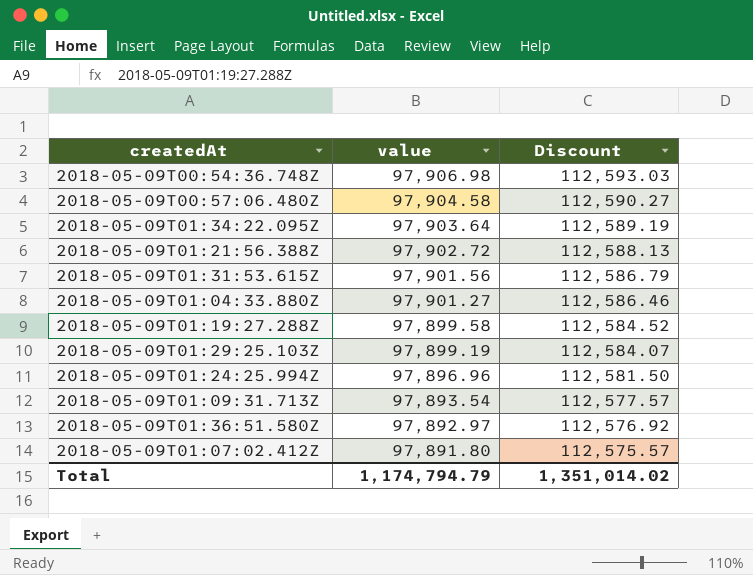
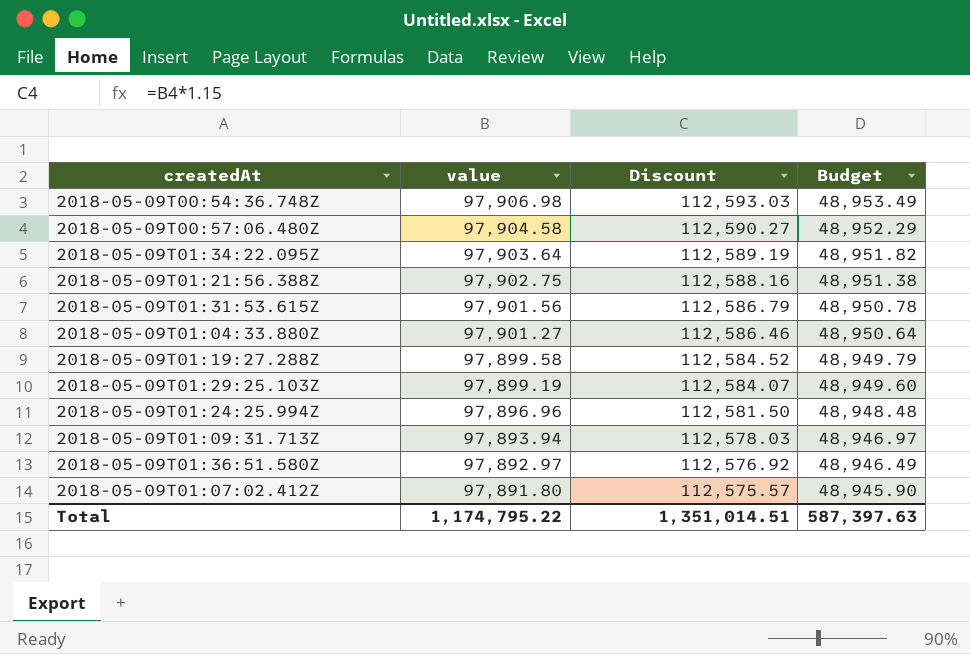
column Budget | formula: none -> [value] * 0.5
2018-05-09T01:21:56.388Z | value: 97,902.72 -> 97,902.75
2018-05-09T01:21:56.388Z | Discount: 112,588.13 -> 112,588.16
2018-05-09T01:09:31.713Z | value: 97,893.54 -> 97,893.94
2018-05-09T01:09:31.713Z | Discount: 112,577.57 -> 112,578.03
Total | value: 1,174,794.79 -> 1,174,795.22
Total | Discount: 1,351,014.02 -> 1,351,014.51

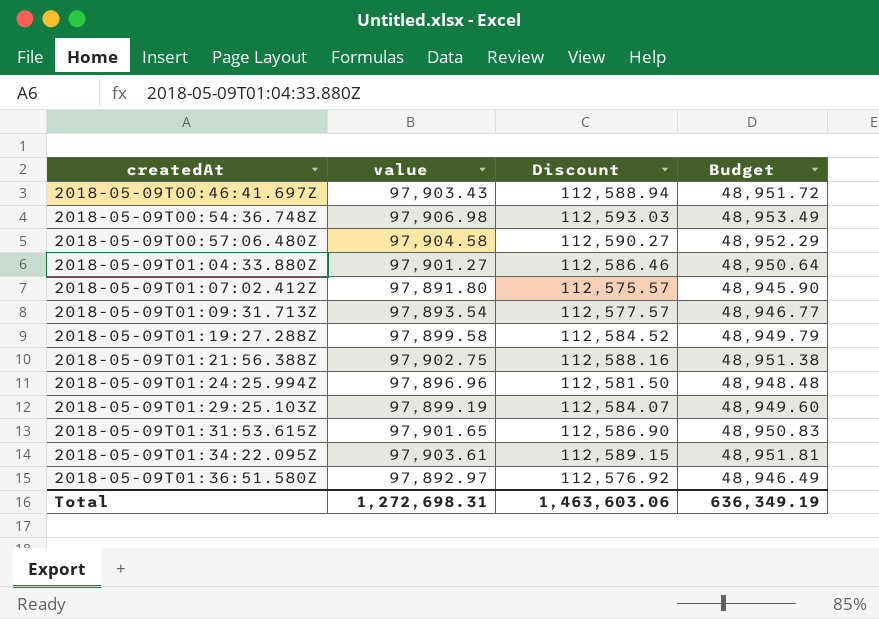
row order: value descending -> createdAt ascending
row 2018-05-09T00:46:41.697Z: none -> 97,903.43 | 112,588.94 | 48,951.72
2018-05-09T01:09:31.713Z | value: 97,893.94 -> 97,893.54
2018-05-09T01:09:31.713Z | Discount: 112,578.03 -> 112,577.57
2018-05-09T01:09:31.713Z | Budget: 48,946.97 -> 48,946.77
2018-05-09T01:31:53.615Z | value: 97,901.56 -> 97,901.65
2018-05-09T01:31:53.615Z | Discount: 112,586.79 -> 112,586.90
2018-05-09T01:31:53.615Z | Budget: 48,950.78 -> 48,950.83
2018-05-09T01:34:22.095Z | value: 97,903.64 -> 97,903.61
2018-05-09T01:34:22.095Z | Discount: 112,589.19 -> 112,589.15
2018-05-09T01:34:22.095Z | Budget: 48,951.82 -> 48,951.81
Total | value: 1,174,795.22 -> 1,272,698.31
Total | Discount: 1,351,014.51 -> 1,463,603.06
Total | Budget: 587,397.63 -> 636,349.19

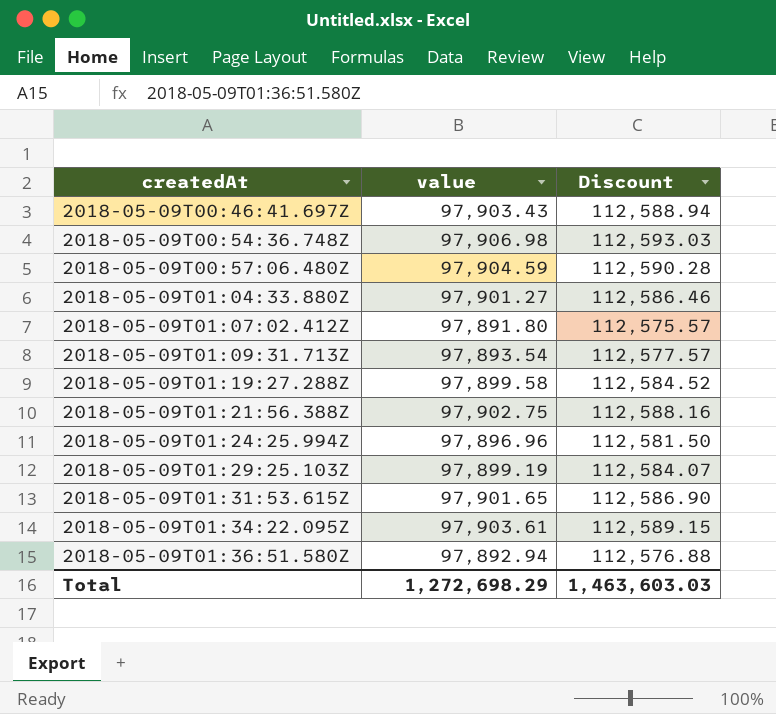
column Budget | formula: [value] * 0.5 -> none
2018-05-09T00:57:06.480Z | value: 97,904.58 -> 97,904.59
2018-05-09T00:57:06.480Z | Discount: 112,590.27 -> 112,590.28
2018-05-09T01:36:51.580Z | value: 97,892.97 -> 97,892.94
2018-05-09T01:36:51.580Z | Discount: 112,576.92 -> 112,576.88
Total | value: 1,272,698.31 -> 1,272,698.29
Total | Discount: 1,463,603.06 -> 1,463,603.03

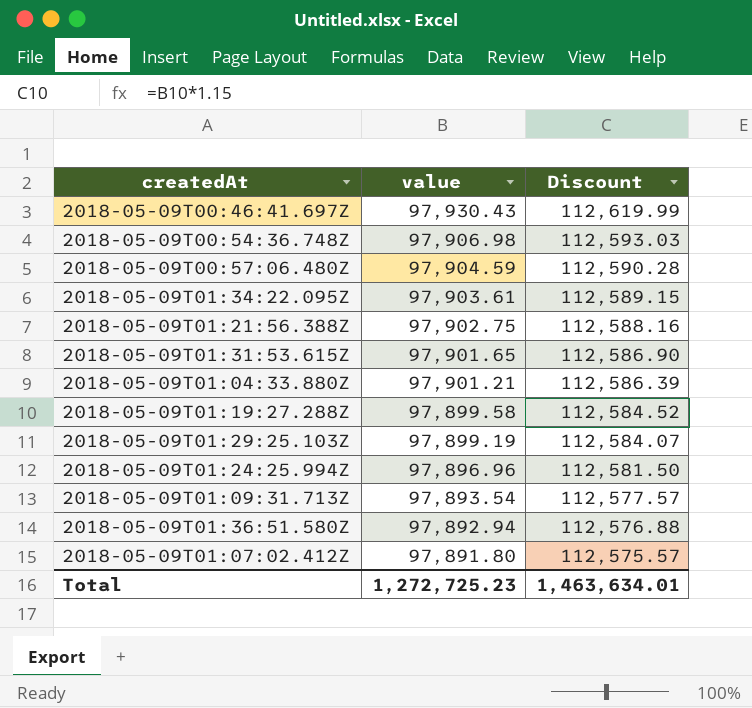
row order: createdAt ascending -> value descending
2018-05-09T00:46:41.697Z | value: 97,903.43 -> 97,930.43
2018-05-09T00:46:41.697Z | Discount: 112,588.94 -> 112,619.99
2018-05-09T01:04:33.880Z | value: 97,901.27 -> 97,901.21
2018-05-09T01:04:33.880Z | Discount: 112,586.46 -> 112,586.39
Total | value: 1,272,698.29 -> 1,272,725.23
Total | Discount: 1,463,603.03 -> 1,463,634.01

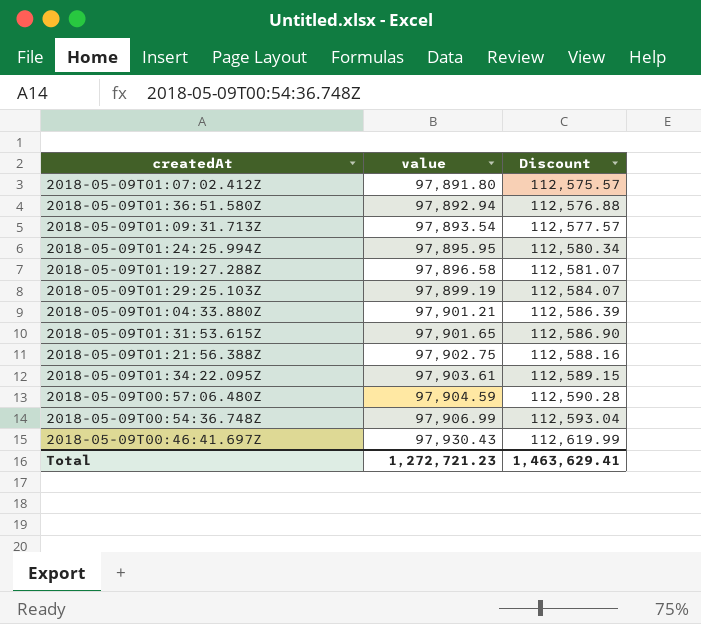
row order: value descending -> value ascending
2018-05-09T01:24:25.994Z | value: 97,896.96 -> 97,895.95
2018-05-09T01:24:25.994Z | Discount: 112,581.50 -> 112,580.34
2018-05-09T01:19:27.288Z | value: 97,899.58 -> 97,896.58
2018-05-09T01:19:27.288Z | Discount: 112,584.52 -> 112,581.07
2018-05-09T00:54:36.748Z | value: 97,906.98 -> 97,906.99
2018-05-09T00:54:36.748Z | Discount: 112,593.03 -> 112,593.04
Total | value: 1,272,725.23 -> 1,272,721.23
Total | Discount: 1,463,634.01 -> 1,463,629.41

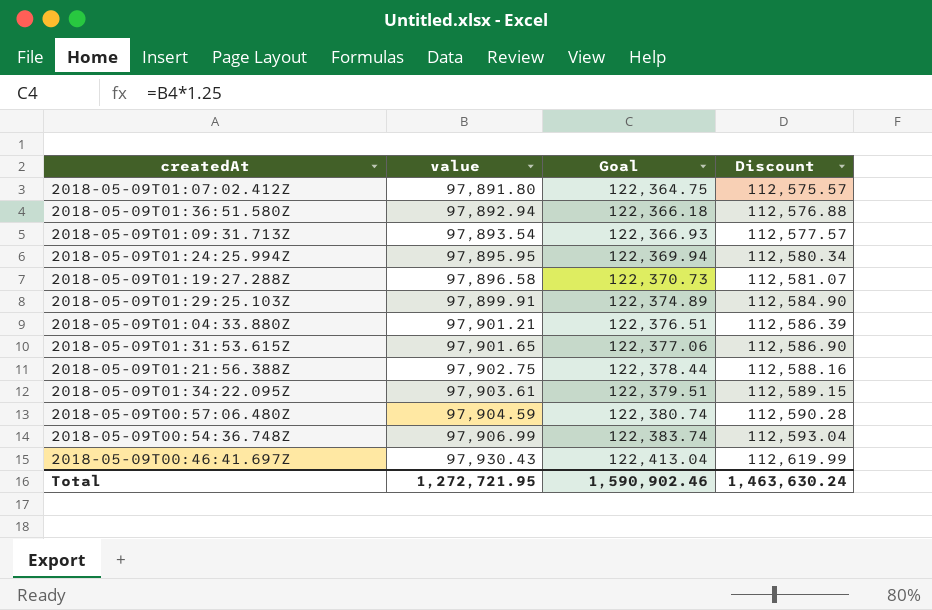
column Goal | formula: none -> [value] * 1.25
2018-05-09T01:29:25.103Z | value: 97,899.19 -> 97,899.91
2018-05-09T01:29:25.103Z | Discount: 112,584.07 -> 112,584.90
Total | value: 1,272,721.23 -> 1,272,721.95
Total | Discount: 1,463,629.41 -> 1,463,630.24

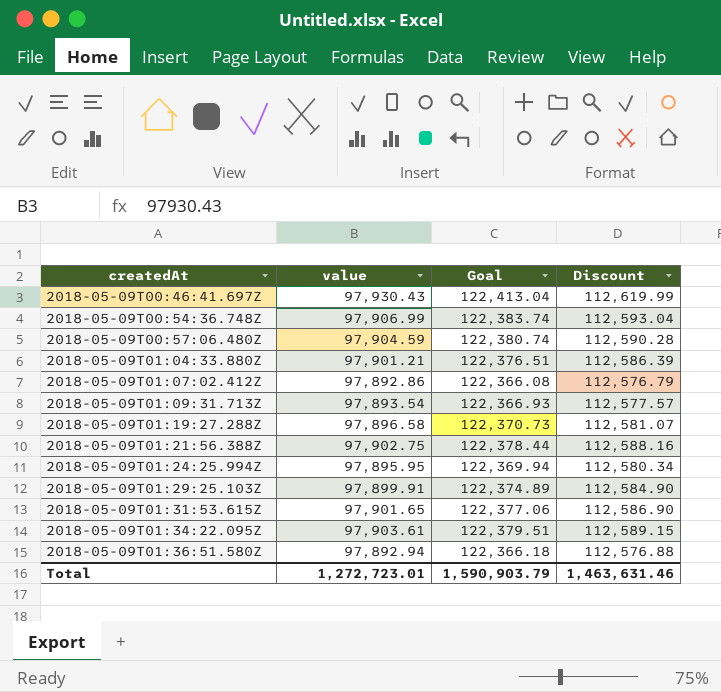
row order: value ascending -> createdAt ascending
2018-05-09T01:07:02.412Z | value: 97,891.80 -> 97,892.86
2018-05-09T01:07:02.412Z | Goal: 122,364.75 -> 122,366.08
2018-05-09T01:07:02.412Z | Discount: 112,575.57 -> 112,576.79
Total | value: 1,272,721.95 -> 1,272,723.01
Total | Goal: 1,590,902.46 -> 1,590,903.79
Total | Discount: 1,463,630.24 -> 1,463,631.46

